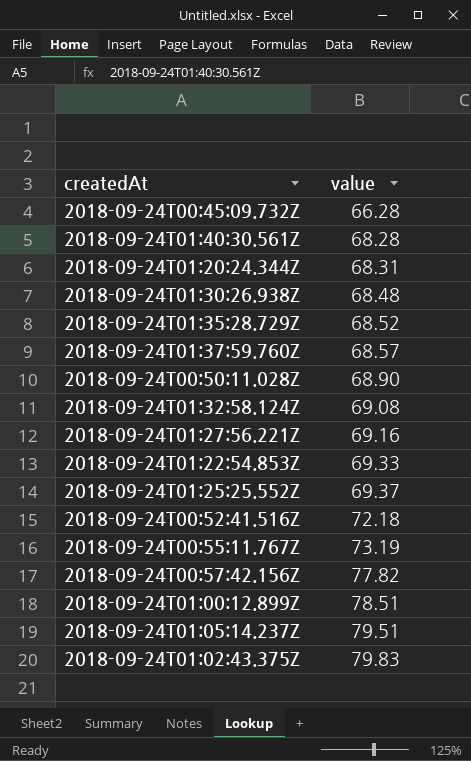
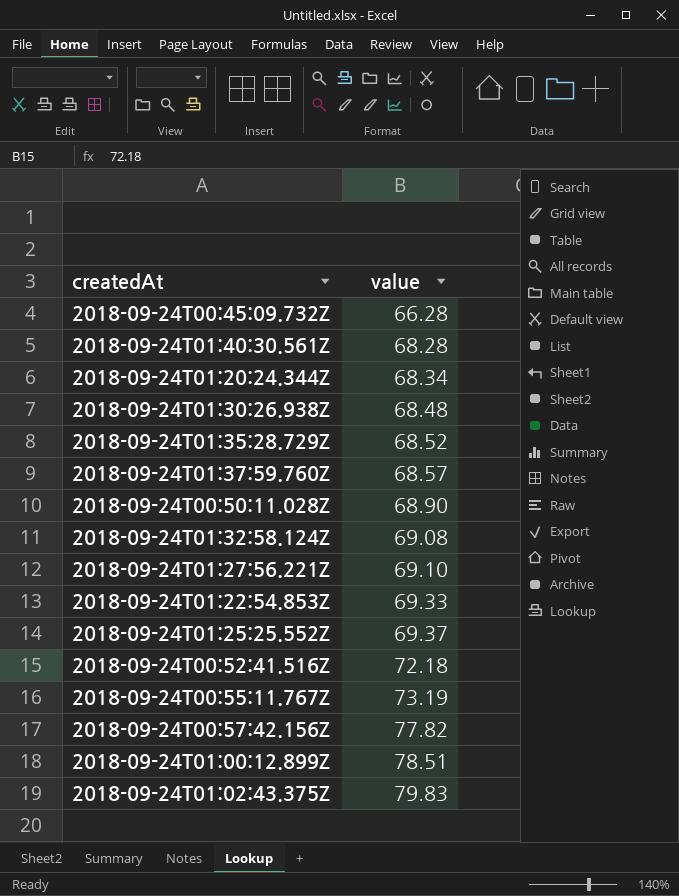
row 2018-09-24T01:05:14.237Z: 79.51 -> none
2018-09-24T01:20:24.344Z | value: 68.31 -> 68.34
2018-09-24T01:27:56.221Z | value: 69.16 -> 69.10

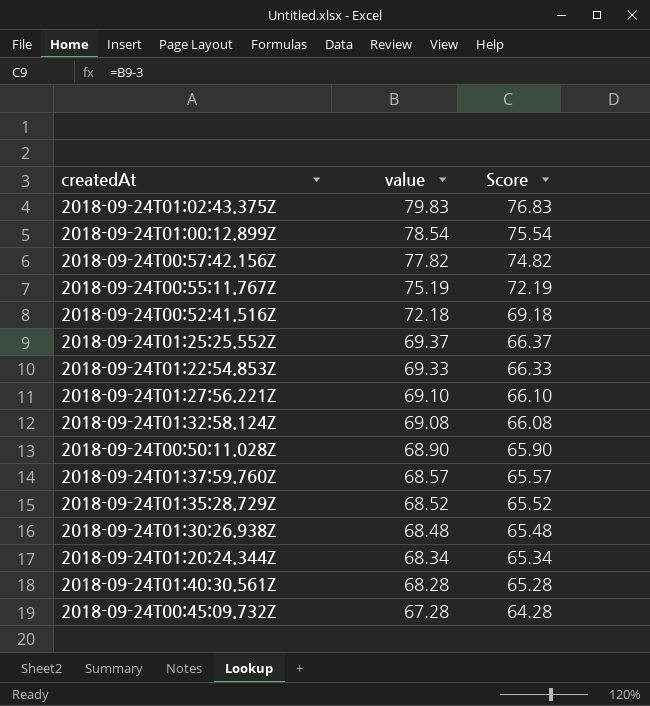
row order: value ascending -> value descending
column Score | formula: none -> [value] - 3
2018-09-24T01:00:12.899Z | value: 78.51 -> 78.54
2018-09-24T00:55:11.767Z | value: 73.19 -> 75.19
2018-09-24T00:45:09.732Z | value: 66.28 -> 67.28

